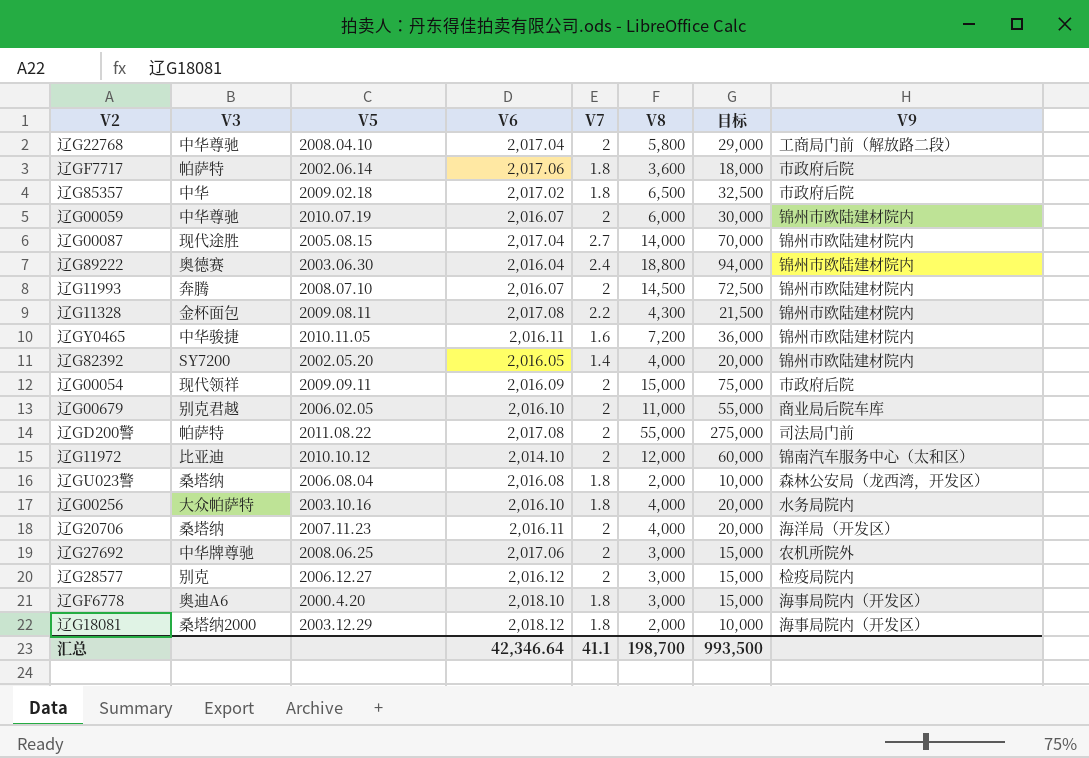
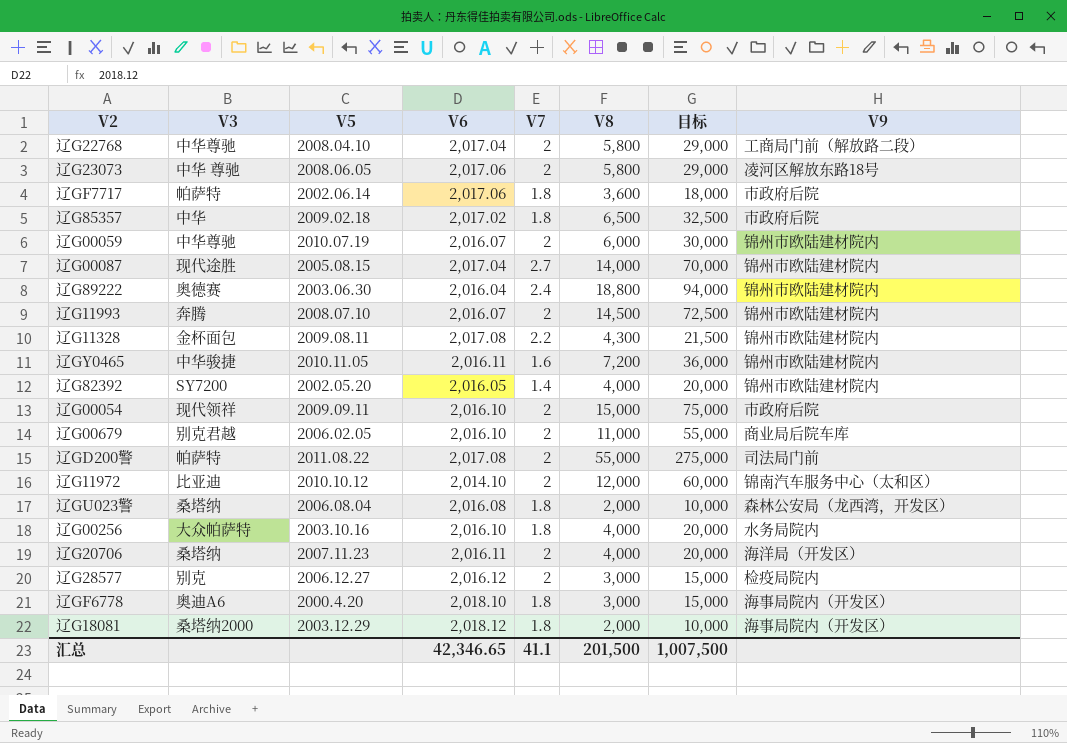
row 辽G27692: 中华牌尊驰 | 2008.06.25 | 2,017.06 | 2 | 3,000 | 15,000 | 农机所院外 -> none
row 辽G23073: none -> 中华 尊驰 | 2008.06.05 | 2,017.06 | 2 | 5,800 | 29,000 | 凌河区解放东路18号
辽G00054 | V6: 2,016.09 -> 2,016.10
汇总 | V6: 42,346.64 -> 42,346.65
汇总 | V8: 198,700 -> 201,500
汇总 | 目标: 993,500 -> 1,007,500

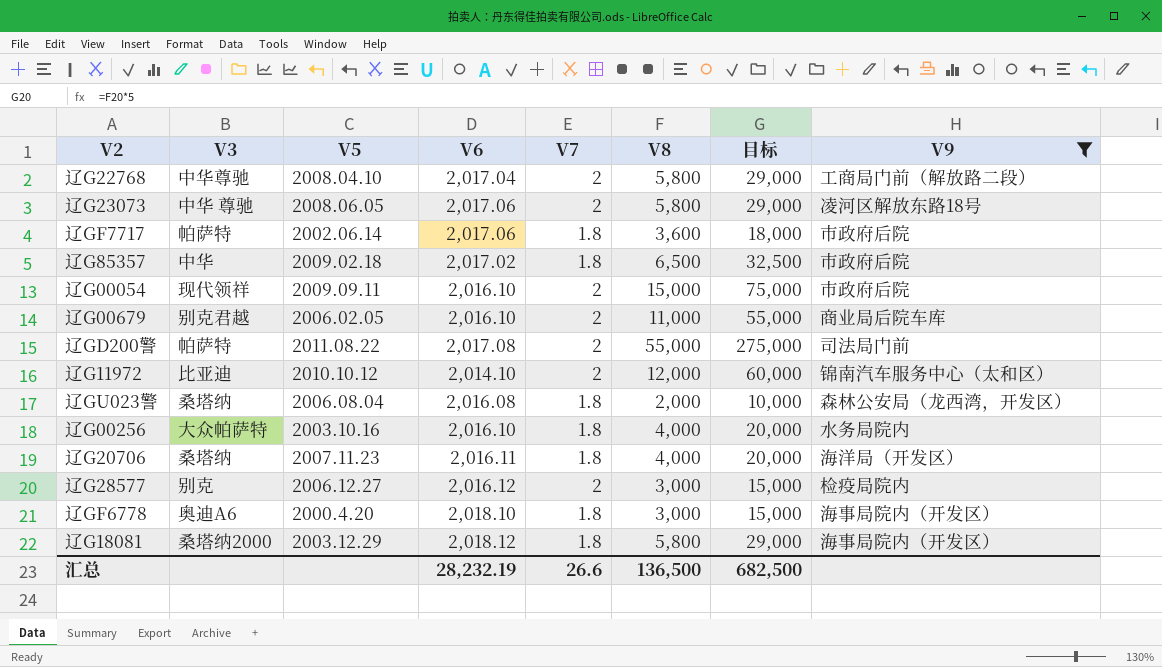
filter: none -> V9 != 锦州市欧陆建材院内
辽G20706 | V7: 2 -> 1.8
辽G18081 | V8: 2,000 -> 5,800
辽G18081 | 目标: 10,000 -> 29,000
汇总 | V6: 42,346.65 -> 28,232.19
汇总 | V7: 41.1 -> 26.6
汇总 | V8: 201,500 -> 136,500
汇总 | 目标: 1,007,500 -> 682,500

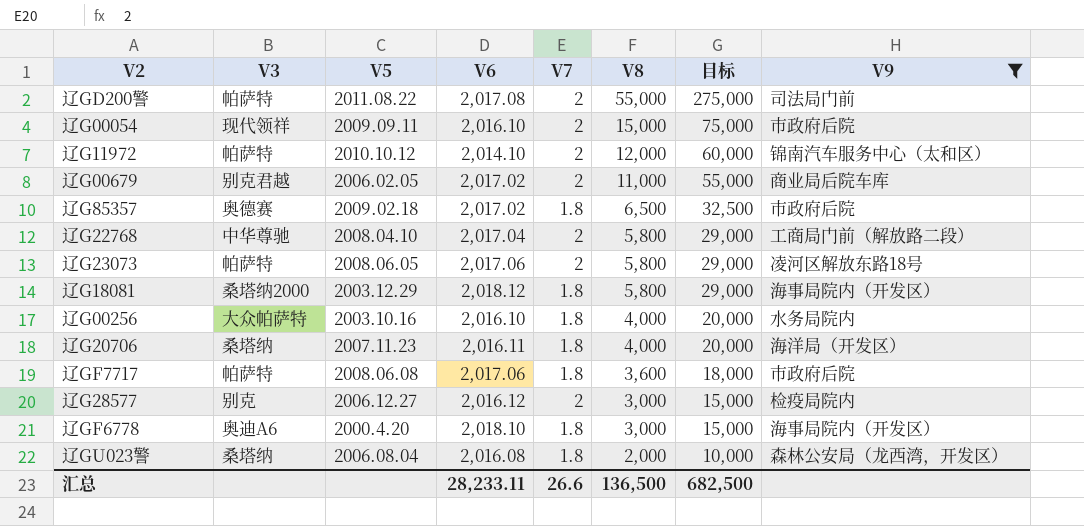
row order: none -> V8 descending
辽G11972 | V3: 比亚迪 -> 帕萨特
辽G00679 | V6: 2,016.10 -> 2,017.02
辽G85357 | V3: 中华 -> 奥德赛
辽G23073 | V3: 中华 尊驰 -> 帕萨特
辽GF7717 | V5: 2002.06.14 -> 2008.06.08
汇总 | V6: 28,232.19 -> 28,233.11

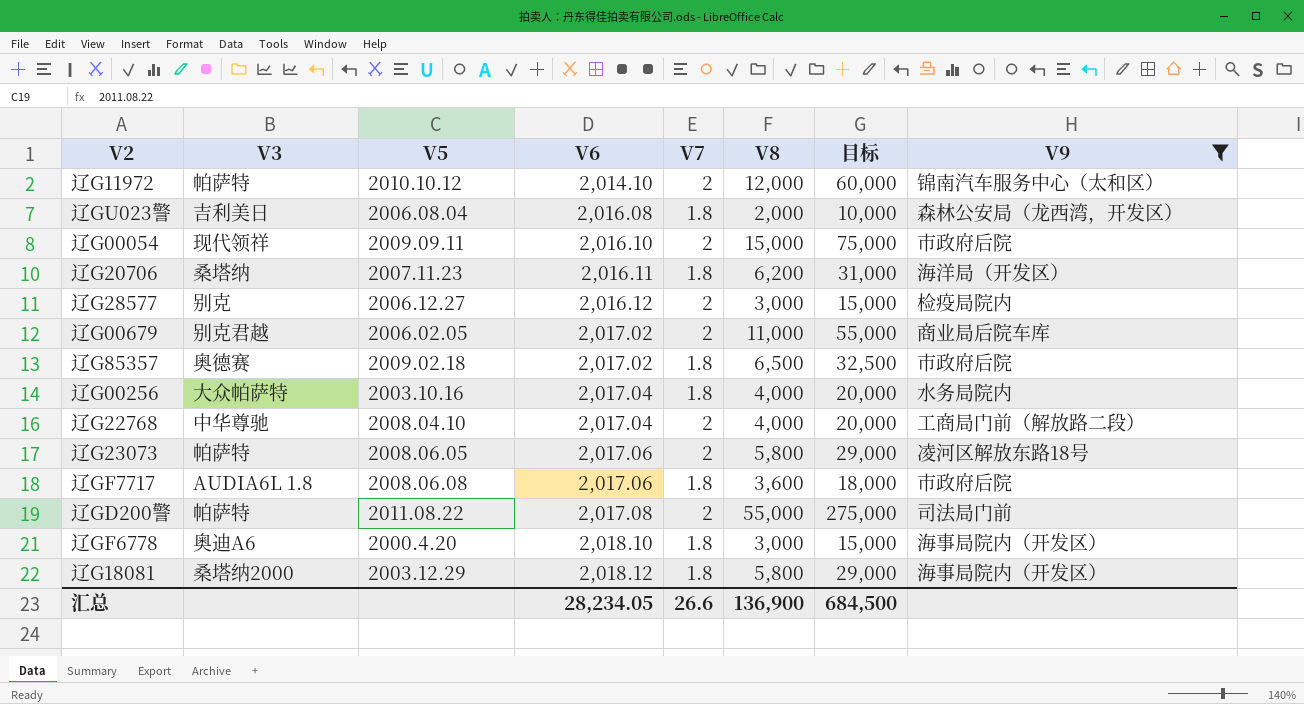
row order: V8 descending -> V6 ascending
辽GU023警 | V3: 桑塔纳 -> 吉利美日
辽G20706 | V8: 4,000 -> 6,200
辽G20706 | 目标: 20,000 -> 31,000
辽G00256 | V6: 2,016.10 -> 2,017.04
辽G22768 | V8: 5,800 -> 4,000
辽G22768 | 目标: 29,000 -> 20,000
辽GF7717 | V3: 帕萨特 -> AUDIA6L 1.8
汇总 | V6: 28,233.11 -> 28,234.05
汇总 | V8: 136,500 -> 136,900
汇总 | 目标: 682,500 -> 684,500

